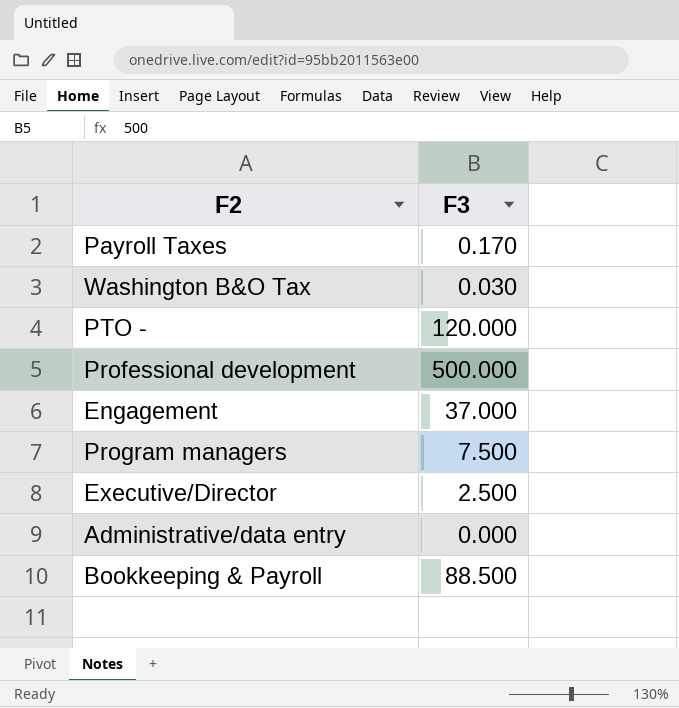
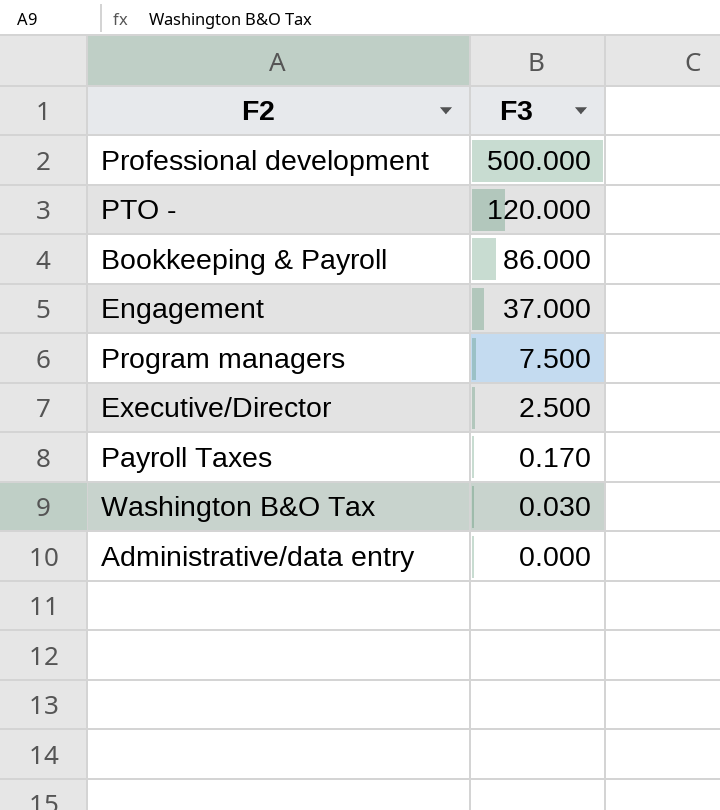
row order: none -> F3 descending
Bookkeeping & Payroll | F3: 88.500 -> 86.000

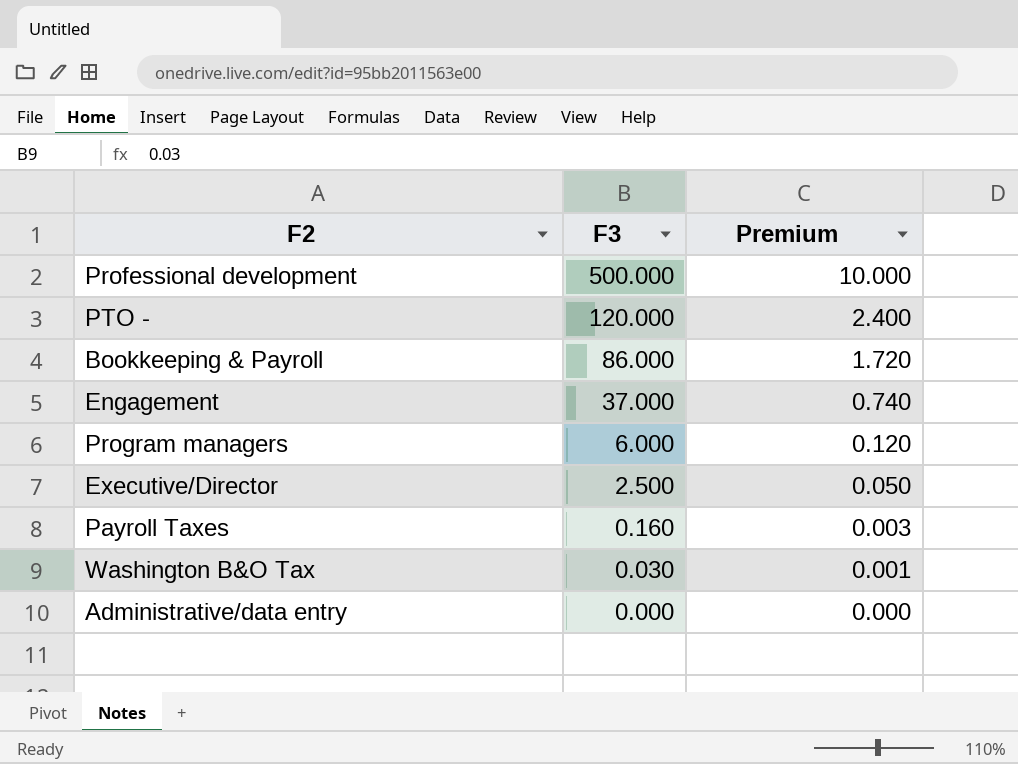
column Premium | formula: none -> [F3] * 0.02
Program managers | F3: 7.500 -> 6.000
Payroll Taxes | F3: 0.170 -> 0.160

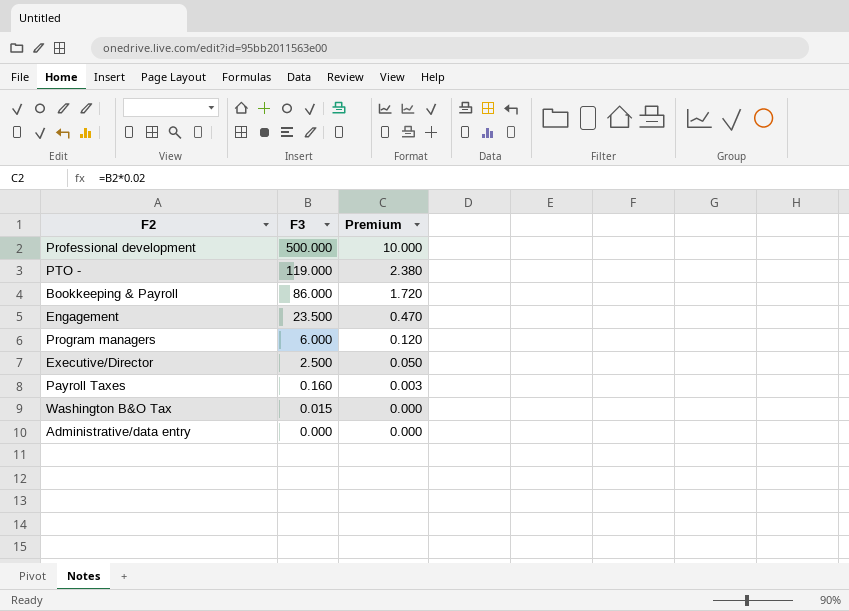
PTO - | F3: 120.000 -> 119.000
PTO - | Premium: 2.400 -> 2.380
Engagement | F3: 37.000 -> 23.500
Engagement | Premium: 0.740 -> 0.470
Washington B&O Tax | F3: 0.030 -> 0.015
Washington B&O Tax | Premium: 0.001 -> 0.000

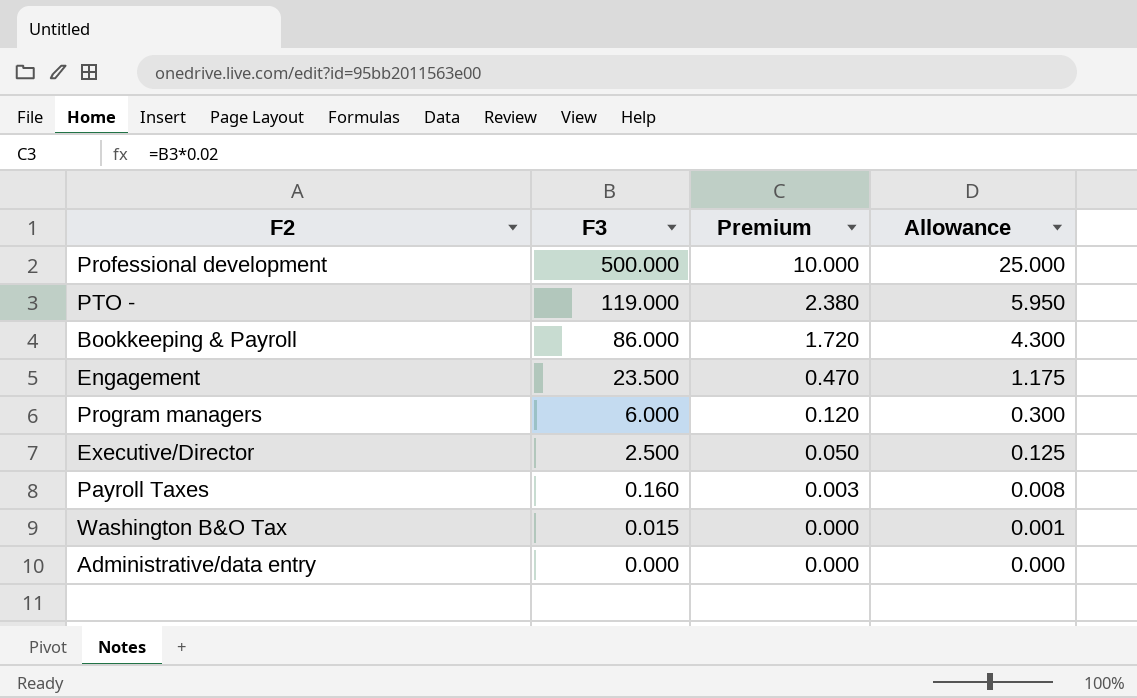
column Allowance | formula: none -> [F3] * 0.05

